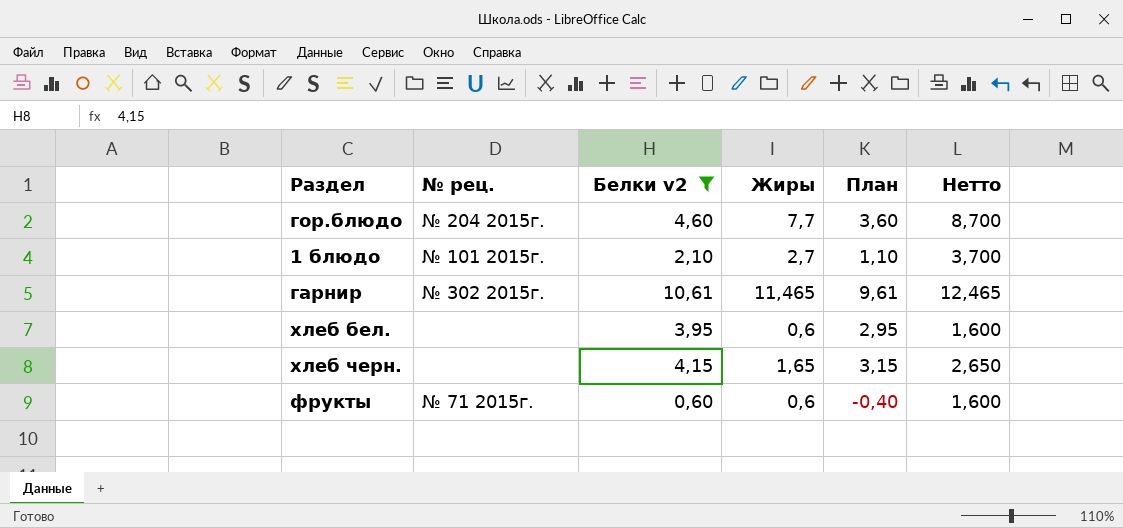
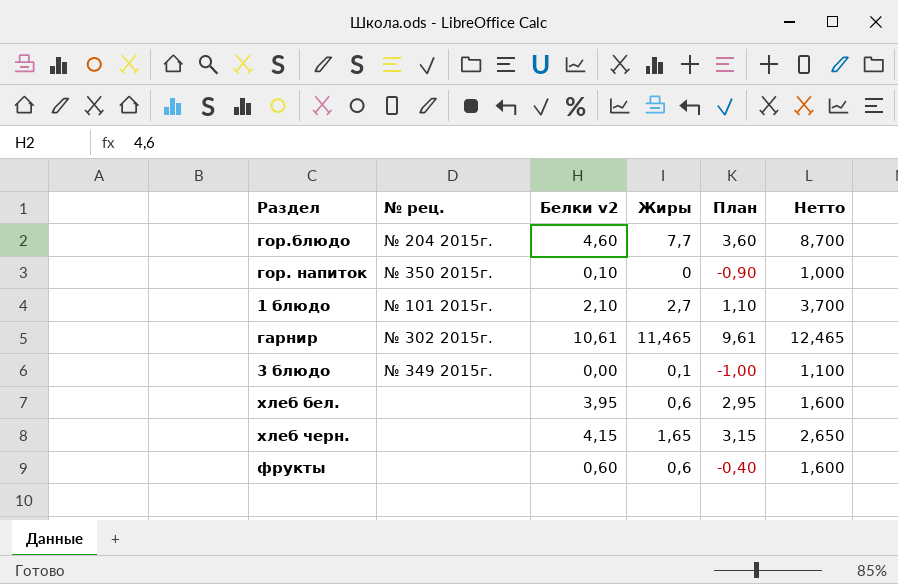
filter: Белки v2 >= 0,60 -> none
фрукты | № рец.: № 71 2015г. -> none

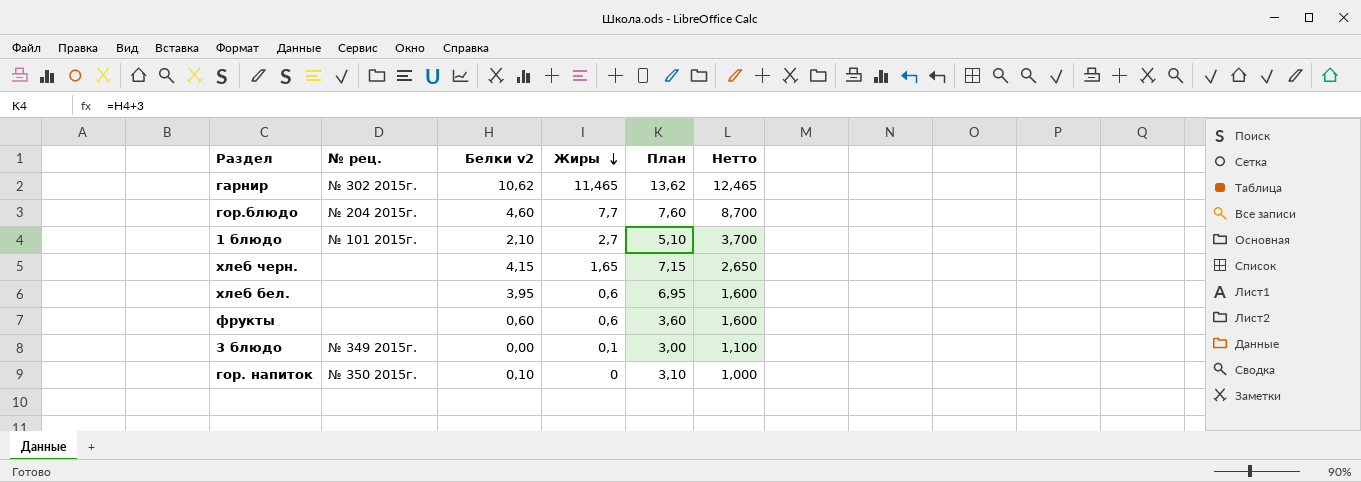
row order: none -> Жиры descending
column План | formula: [Белки v2] - 1 -> [Белки v2] + 3
гарнир | Белки v2: 10,61 -> 10,62

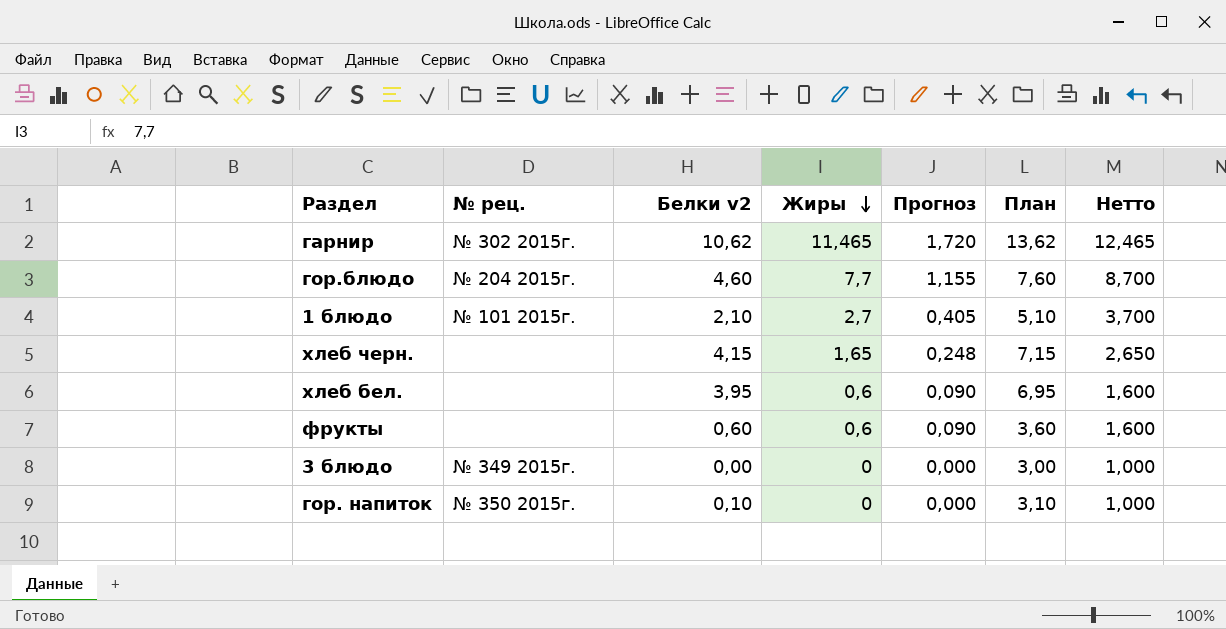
column Прогноз | formula: none -> [Жиры] * 0,15
3 блюдо | Жиры: 0,1 -> 0
3 блюдо | Нетто: 1,100 -> 1,000

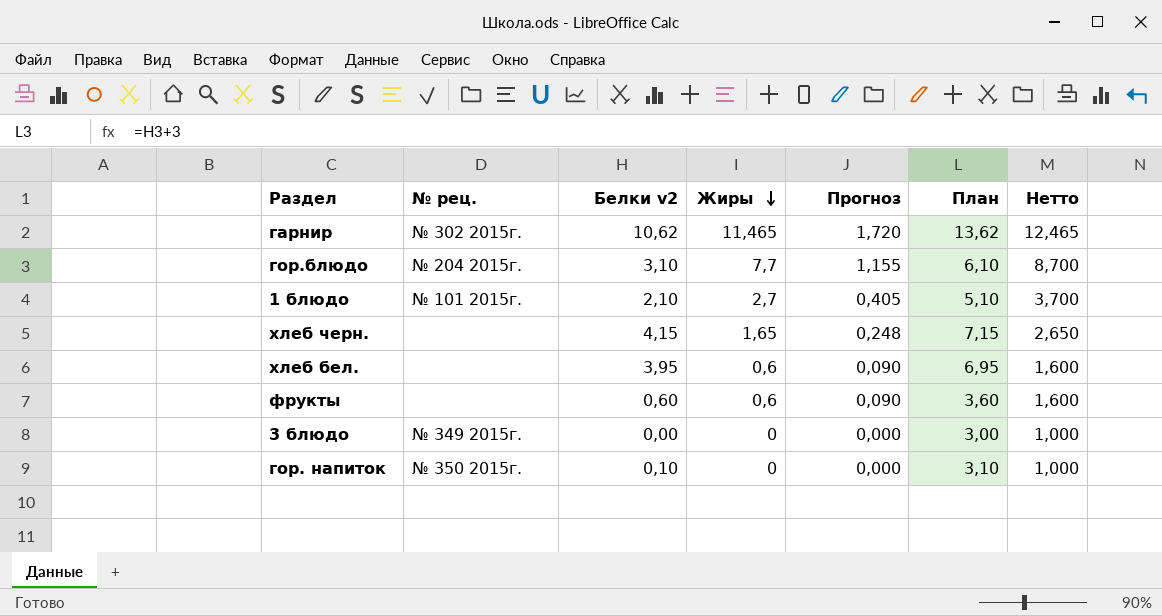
гор.блюдо | Белки v2: 4,60 -> 3,10
гор.блюдо | План: 7,60 -> 6,10

